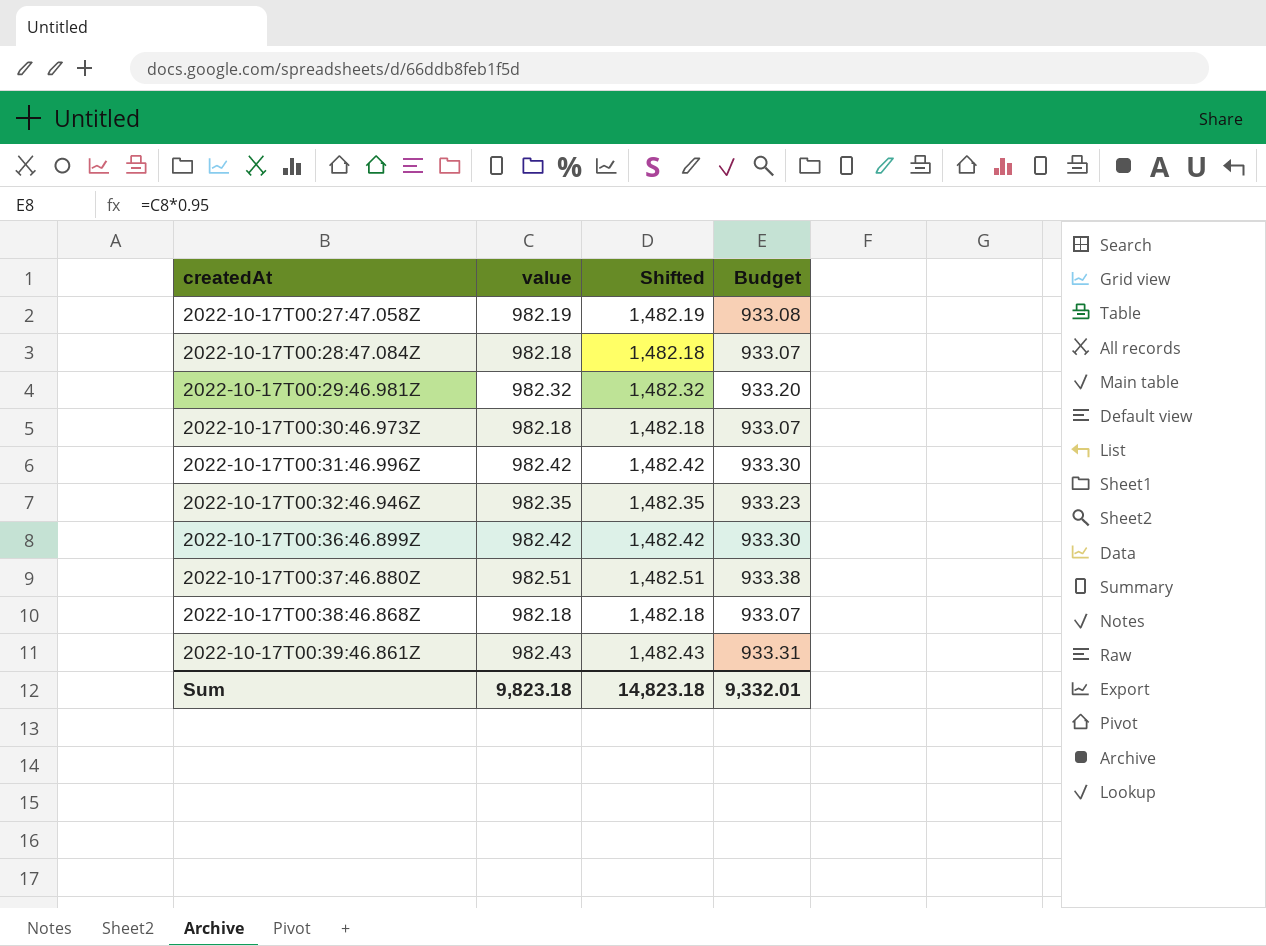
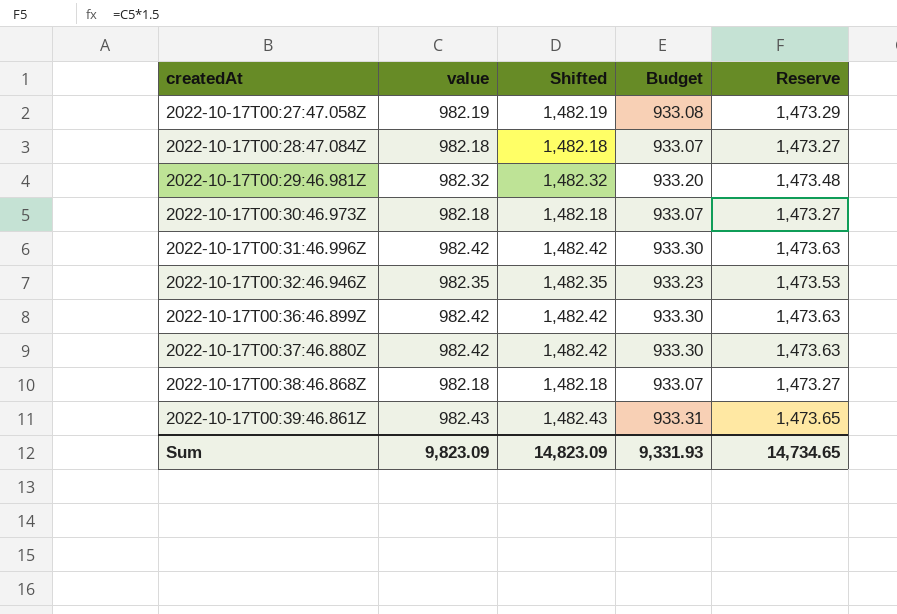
column Reserve | formula: none -> [value] * 1.5
2022-10-17T00:37:46.880Z | value: 982.51 -> 982.42
2022-10-17T00:37:46.880Z | Shifted: 1,482.51 -> 1,482.42
2022-10-17T00:37:46.880Z | Budget: 933.38 -> 933.30
Sum | value: 9,823.18 -> 9,823.09
Sum | Shifted: 14,823.18 -> 14,823.09
Sum | Budget: 9,332.01 -> 9,331.93

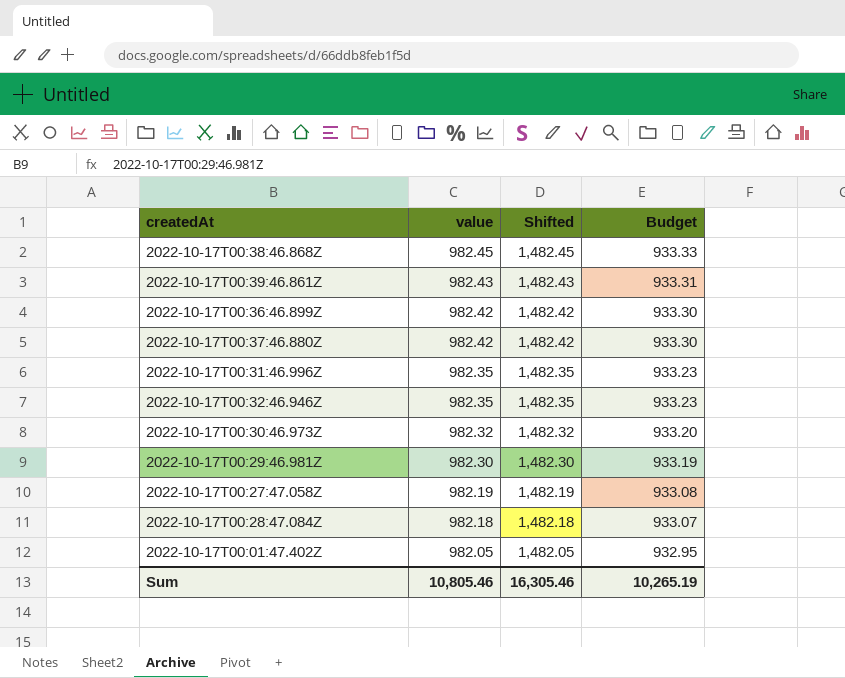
row order: createdAt ascending -> value descending
column Reserve | formula: [value] * 1.5 -> none
2022-10-17T00:38:46.868Z | value: 982.18 -> 982.45
2022-10-17T00:38:46.868Z | Shifted: 1,482.18 -> 1,482.45
2022-10-17T00:38:46.868Z | Budget: 933.07 -> 933.33
2022-10-17T00:31:46.996Z | value: 982.42 -> 982.35
2022-10-17T00:31:46.996Z | Shifted: 1,482.42 -> 1,482.35
2022-10-17T00:31:46.996Z | Budget: 933.30 -> 933.23
2022-10-17T00:30:46.973Z | value: 982.18 -> 982.32
2022-10-17T00:30:46.973Z | Shifted: 1,482.18 -> 1,482.32
2022-10-17T00:30:46.973Z | Budget: 933.07 -> 933.20
2022-10-17T00:29:46.981Z | value: 982.32 -> 982.30
2022-10-17T00:29:46.981Z | Shifted: 1,482.32 -> 1,482.30
2022-10-17T00:29:46.981Z | Budget: 933.20 -> 933.19
row 2022-10-17T00:01:47.402Z: none -> 982.05 | 1,482.05 | 932.95
Sum | value: 9,823.09 -> 10,805.46
Sum | Shifted: 14,823.09 -> 16,305.46
Sum | Budget: 9,331.93 -> 10,265.19

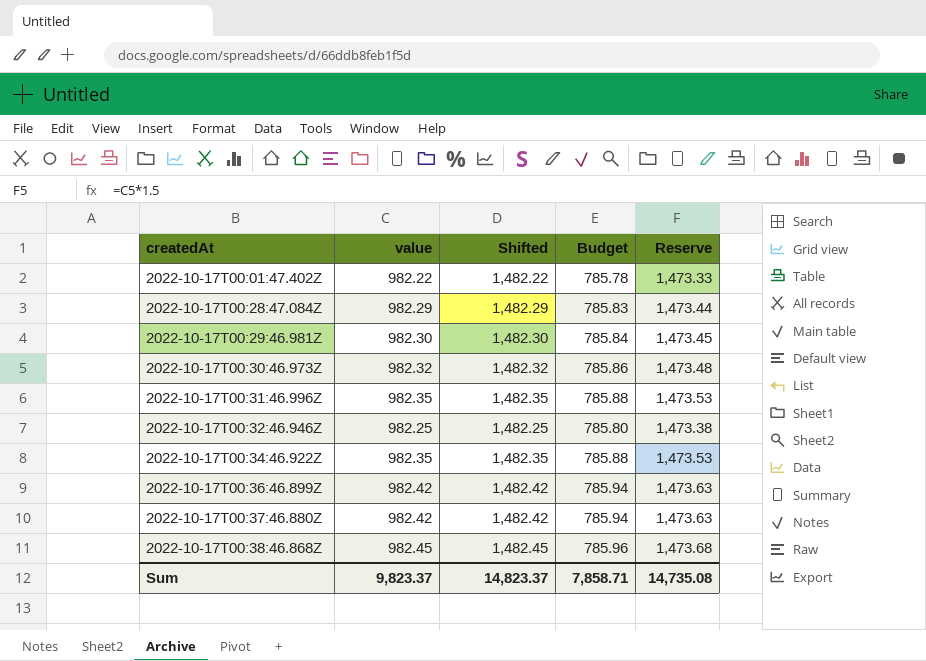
row order: value descending -> createdAt ascending
column Budget | formula: [value] * 0.95 -> [value] * 0.8
column Reserve | formula: none -> [value] * 1.5
row 2022-10-17T00:39:46.861Z: 982.43 | 1,482.43 | 933.31 -> none
row 2022-10-17T00:27:47.058Z: 982.19 | 1,482.19 | 933.08 -> none
2022-10-17T00:01:47.402Z | value: 982.05 -> 982.22
2022-10-17T00:01:47.402Z | Shifted: 1,482.05 -> 1,482.22
2022-10-17T00:28:47.084Z | value: 982.18 -> 982.29
2022-10-17T00:28:47.084Z | Shifted: 1,482.18 -> 1,482.29
2022-10-17T00:32:46.946Z | value: 982.35 -> 982.25
2022-10-17T00:32:46.946Z | Shifted: 1,482.35 -> 1,482.25
row 2022-10-17T00:34:46.922Z: none -> 982.35 | 1,482.35 | 785.88 | 1,473.53
Sum | value: 10,805.46 -> 9,823.37
Sum | Shifted: 16,305.46 -> 14,823.37
Sum | Budget: 10,265.19 -> 7,858.71

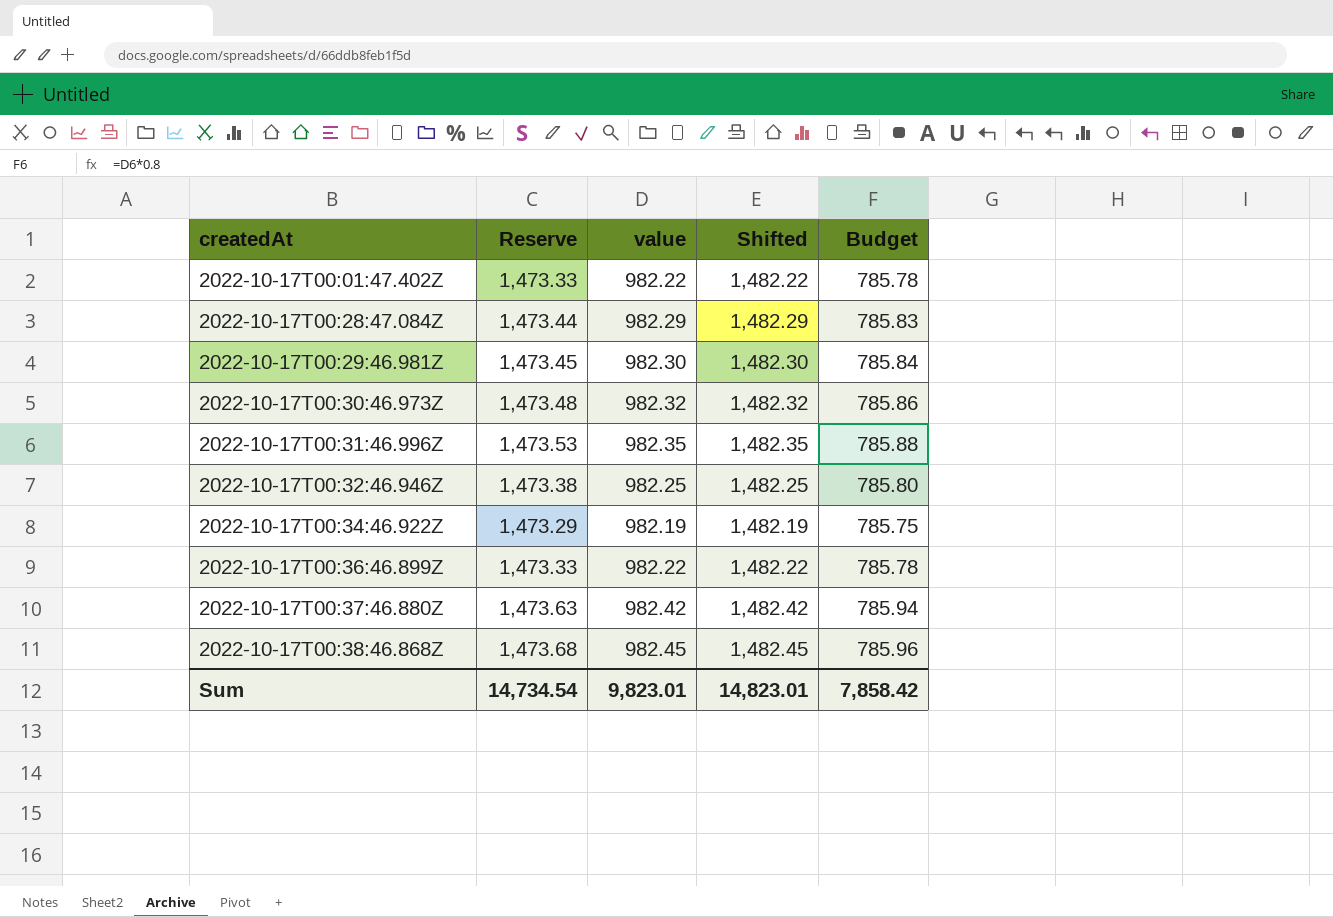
column Reserve | position: 5 -> 2
2022-10-17T00:34:46.922Z | Reserve: 1,473.53 -> 1,473.29
2022-10-17T00:34:46.922Z | value: 982.35 -> 982.19
2022-10-17T00:34:46.922Z | Shifted: 1,482.35 -> 1,482.19
2022-10-17T00:34:46.922Z | Budget: 785.88 -> 785.75
2022-10-17T00:36:46.899Z | Reserve: 1,473.63 -> 1,473.33
2022-10-17T00:36:46.899Z | value: 982.42 -> 982.22
2022-10-17T00:36:46.899Z | Shifted: 1,482.42 -> 1,482.22
2022-10-17T00:36:46.899Z | Budget: 785.94 -> 785.78
Sum | Reserve: 14,735.08 -> 14,734.54
Sum | value: 9,823.37 -> 9,823.01
Sum | Shifted: 14,823.37 -> 14,823.01
Sum | Budget: 7,858.71 -> 7,858.42

